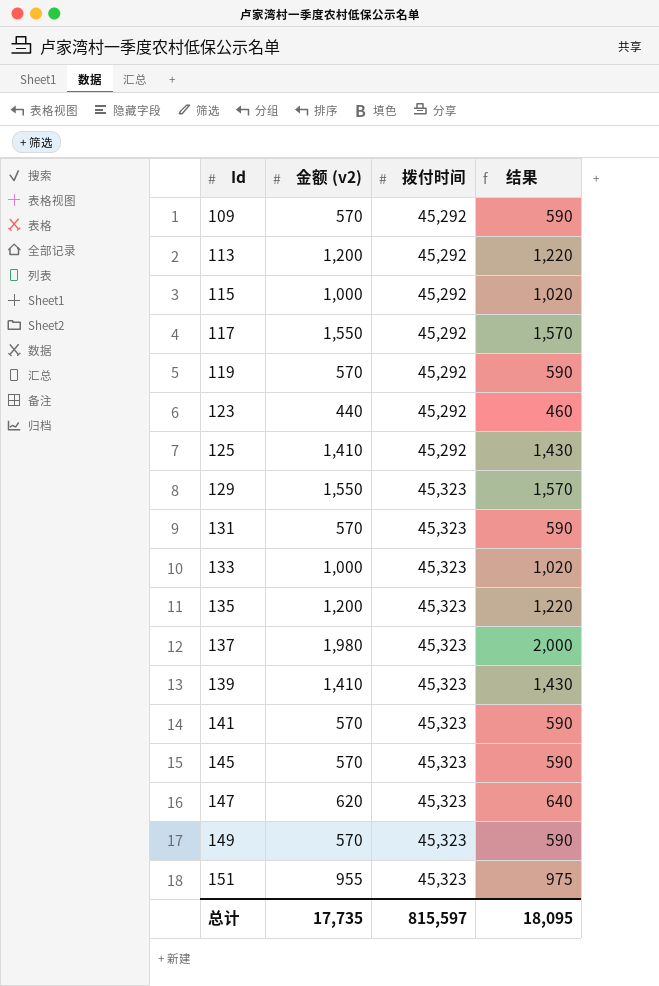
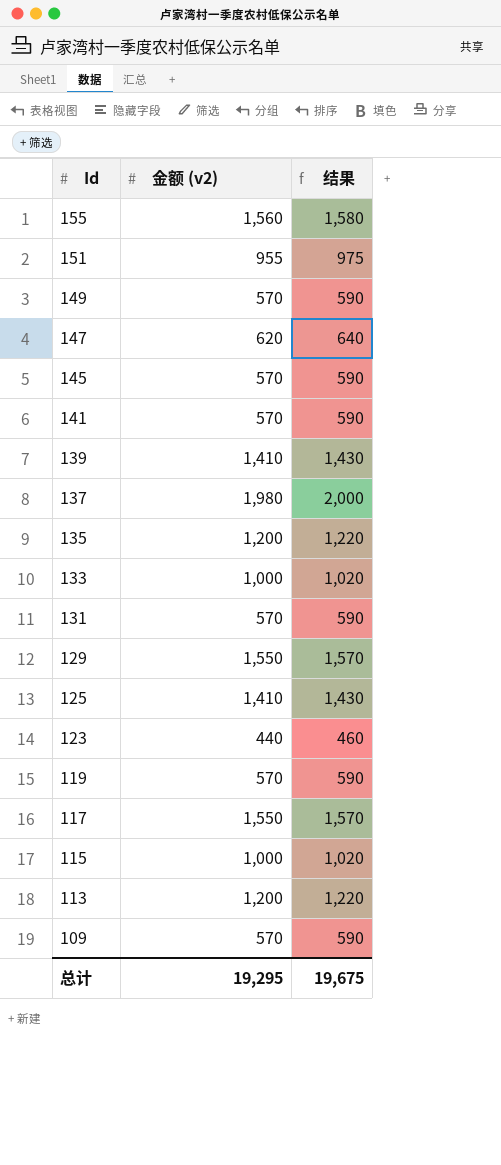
row order: Id ascending -> Id descending
column 拨付时间 | position: 3 -> none
row 155: none -> 1,560 | 1,580
总计 | 金额 (v2): 17,735 -> 19,295
总计 | 结果: 18,095 -> 19,675

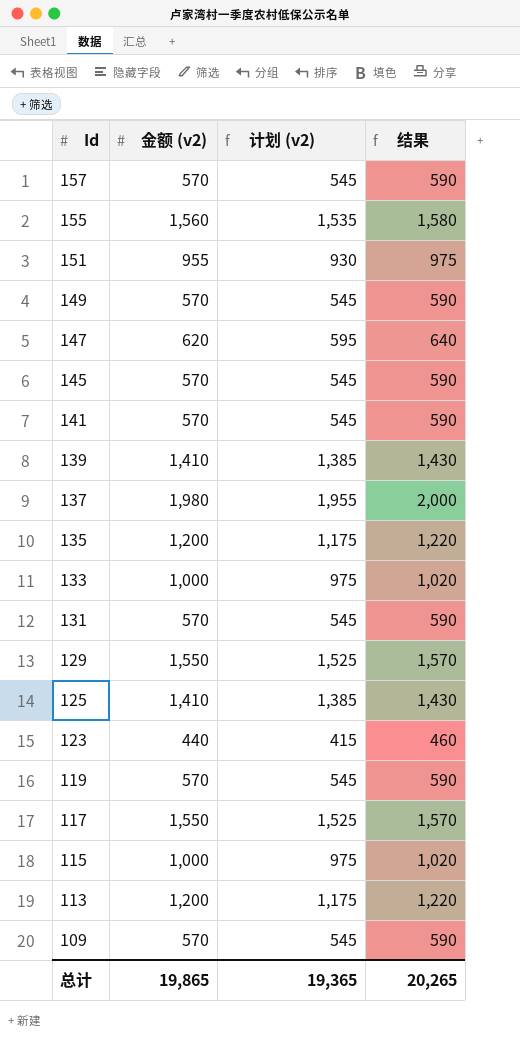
column 计划 (v2) | formula: none -> [金额 (v2)] - 25
row 157: none -> 570 | 545 | 590
总计 | 金额 (v2): 19,295 -> 19,865
总计 | 结果: 19,675 -> 20,265

